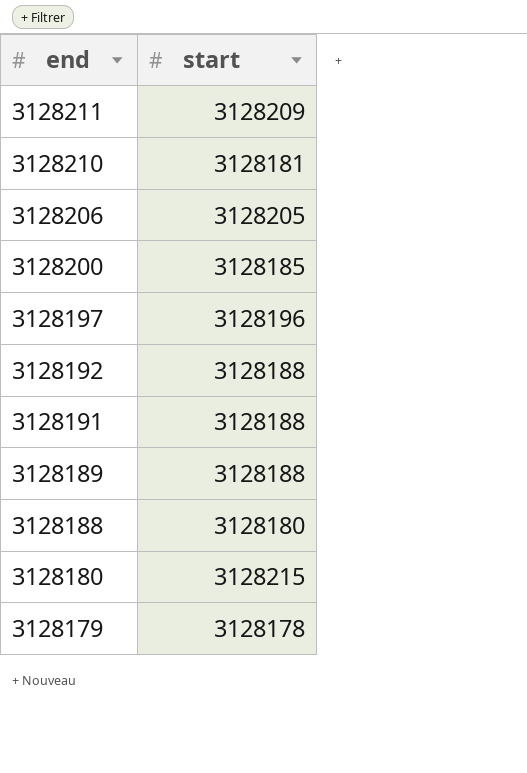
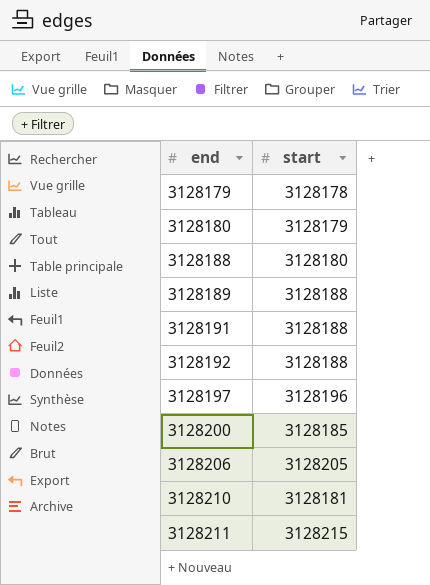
row order: end descending -> end ascending
3128180 | start: 3128215 -> 3128179
3128211 | start: 3128209 -> 3128215

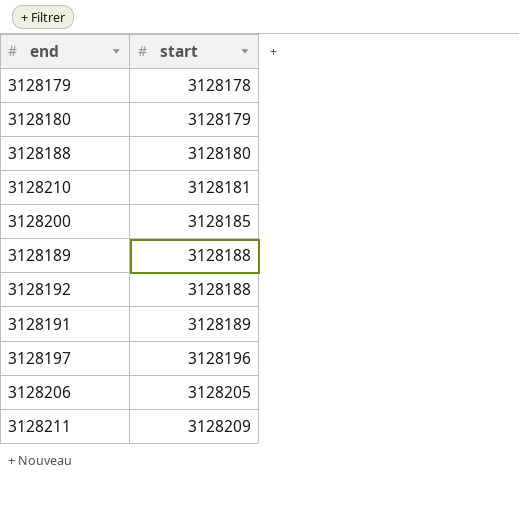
row order: end ascending -> start ascending
3128191 | start: 3128188 -> 3128189
3128211 | start: 3128215 -> 3128209

